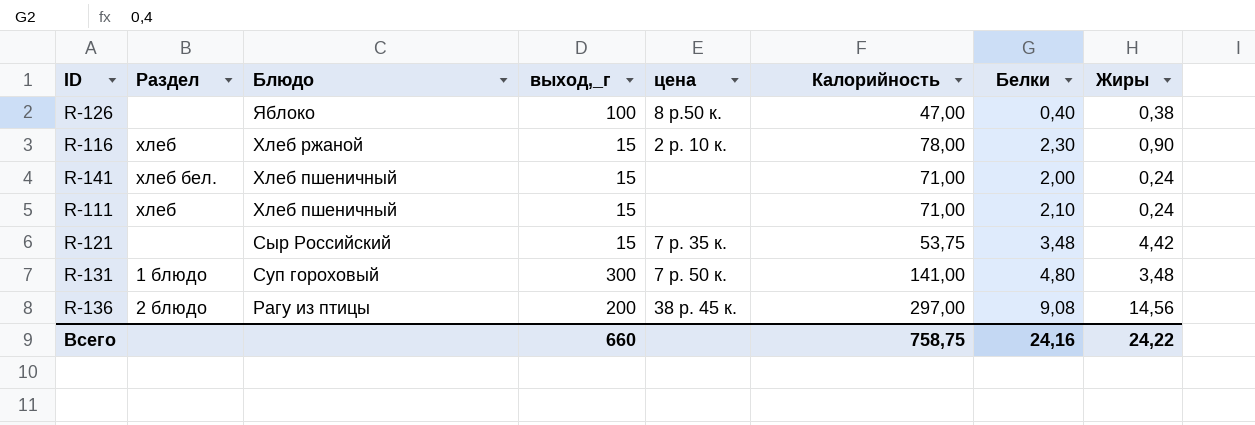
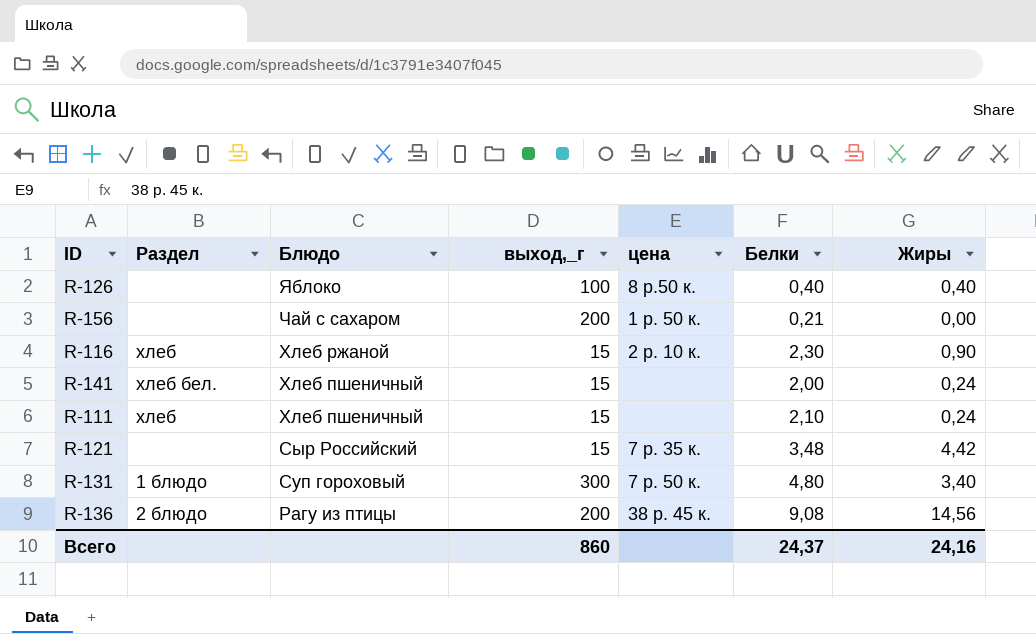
column Калорийность | position: 6 -> none
R-126 | Жиры: 0,38 -> 0,40
row R-156: none -> none | Чай с сахаром | 200 | 1 р. 50 к. | 0,21 | 0,00
R-131 | Жиры: 3,48 -> 3,40
Всего | выход,_г: 660 -> 860
Всего | Белки: 24,16 -> 24,37
Всего | Жиры: 24,22 -> 24,16

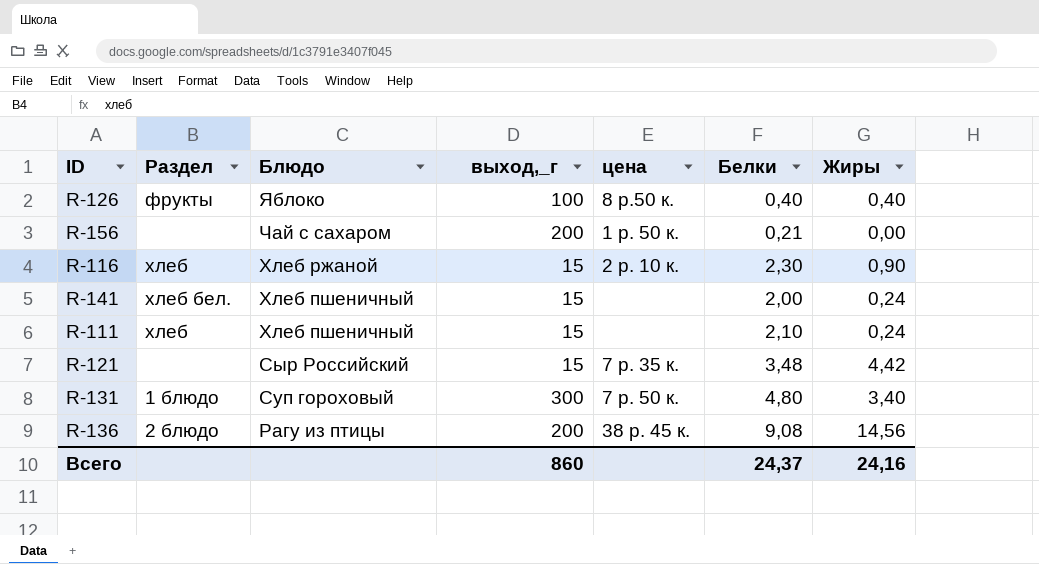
R-126 | Раздел: none -> фрукты

